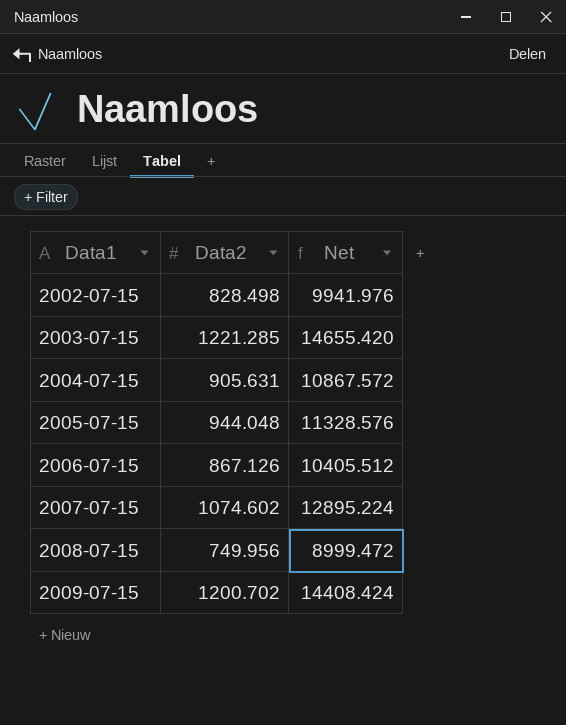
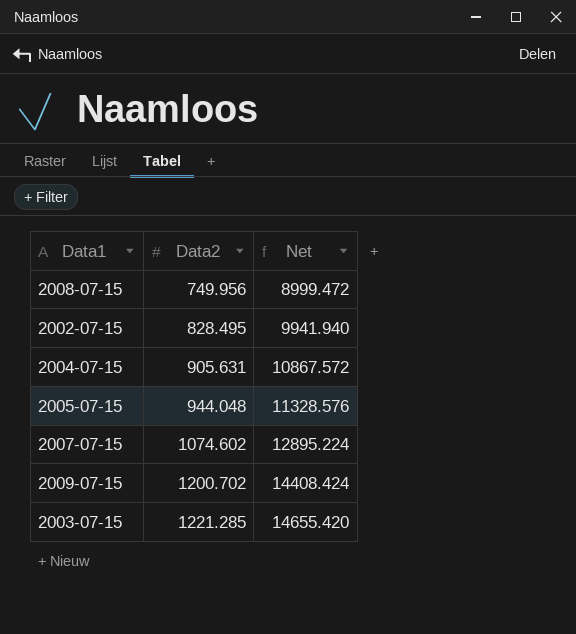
row order: Data1 ascending -> Data2 ascending
row 2006-07-15: 867.126 | 10405.512 -> none
2002-07-15 | Data2: 828.498 -> 828.495
2002-07-15 | Net: 9941.976 -> 9941.940

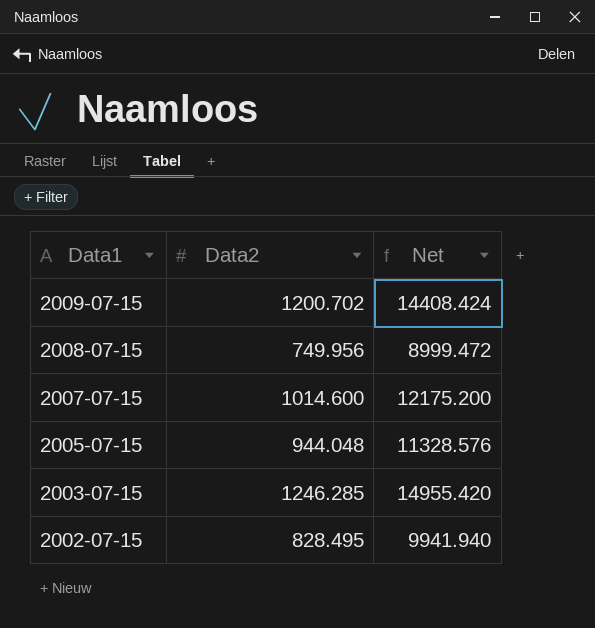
row order: Data2 ascending -> Data1 descending
row 2004-07-15: 905.631 | 10867.572 -> none
2007-07-15 | Data2: 1074.602 -> 1014.600
2007-07-15 | Net: 12895.224 -> 12175.200
2003-07-15 | Data2: 1221.285 -> 1246.285
2003-07-15 | Net: 14655.420 -> 14955.420

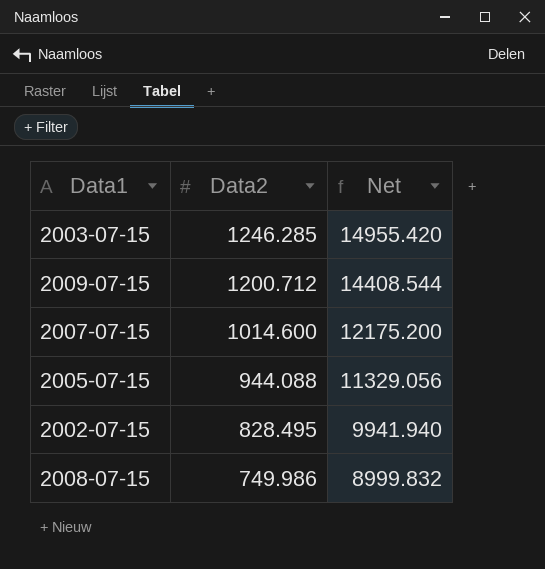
row order: Data1 descending -> Data2 descending
2009-07-15 | Data2: 1200.702 -> 1200.712
2009-07-15 | Net: 14408.424 -> 14408.544
2005-07-15 | Data2: 944.048 -> 944.088
2005-07-15 | Net: 11328.576 -> 11329.056
2008-07-15 | Data2: 749.956 -> 749.986
2008-07-15 | Net: 8999.472 -> 8999.832

